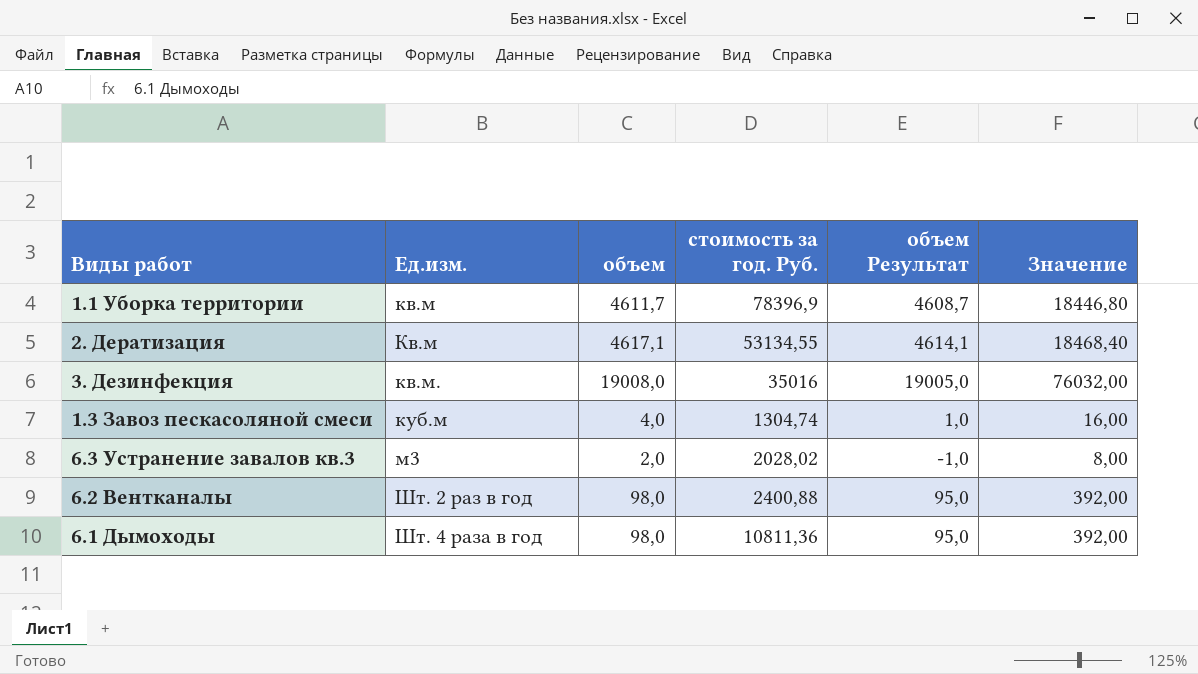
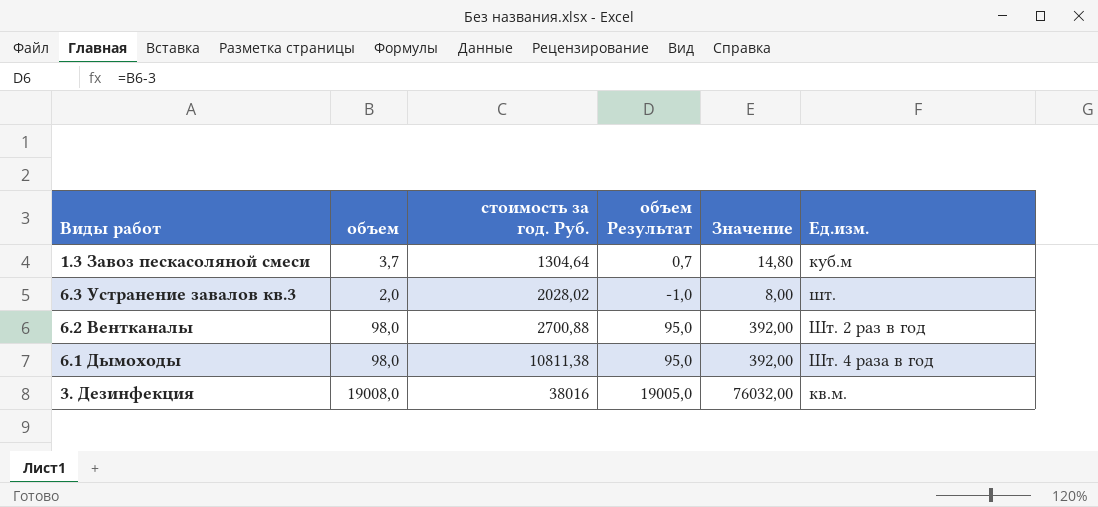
row order: Ед.изм. ascending -> стоимость за год. Руб. ascending
column Ед.изм. | position: 2 -> 6
row 1.1 Уборка территории: кв.м | 4611,7 | 78396,9 | 4608,7 | 18446,80 -> none
row 2. Дератизация: Кв.м | 4617,1 | 53134,55 | 4614,1 | 18468,40 -> none
1.3 Завоз пескасоляной смеси | объем: 4,0 -> 3,7
1.3 Завоз пескасоляной смеси | стоимость за год. Руб.: 1304,74 -> 1304,64
1.3 Завоз пескасоляной смеси | объем Результат: 1,0 -> 0,7
1.3 Завоз пескасоляной смеси | Значение: 16,00 -> 14,80
6.3 Устранение завалов кв.3 | Ед.изм.: м3 -> шт.
6.2 Вентканалы | стоимость за год. Руб.: 2400,88 -> 2700,88
6.1 Дымоходы | стоимость за год. Руб.: 10811,36 -> 10811,38
3. Дезинфекция | стоимость за год. Руб.: 35016 -> 38016

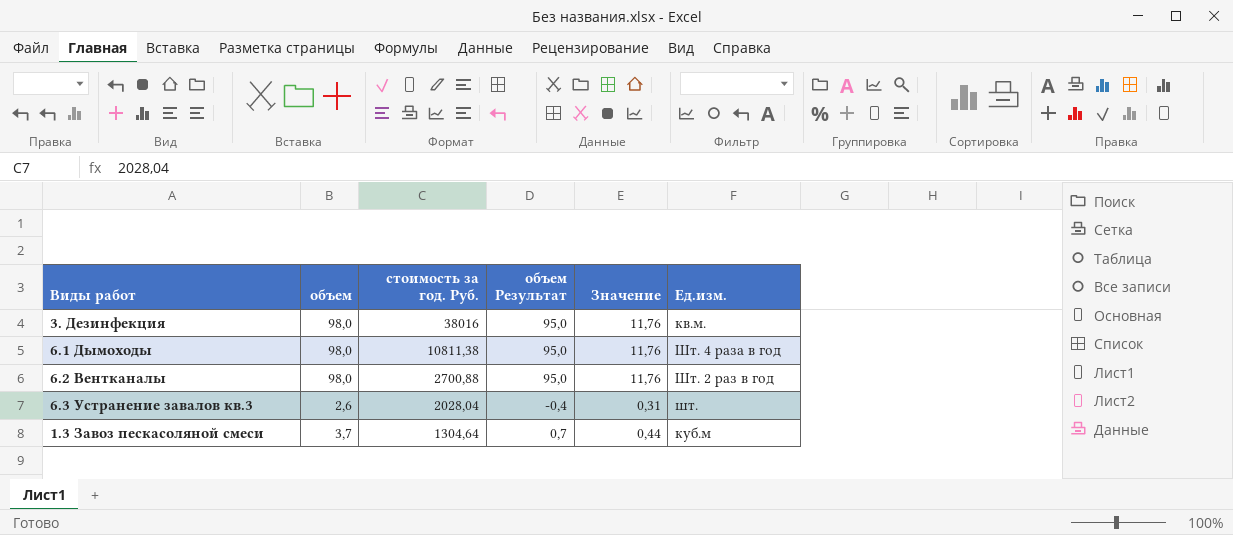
row order: стоимость за год. Руб. ascending -> стоимость за год. Руб. descending
column Значение | formula: [объем] * 4 -> [объем] * 0,12
3. Дезинфекция | объем: 19008,0 -> 98,0
3. Дезинфекция | объем Результат: 19005,0 -> 95,0
6.3 Устранение завалов кв.3 | объем: 2,0 -> 2,6
6.3 Устранение завалов кв.3 | стоимость за год. Руб.: 2028,02 -> 2028,04
6.3 Устранение завалов кв.3 | объем Результат: -1,0 -> -0,4

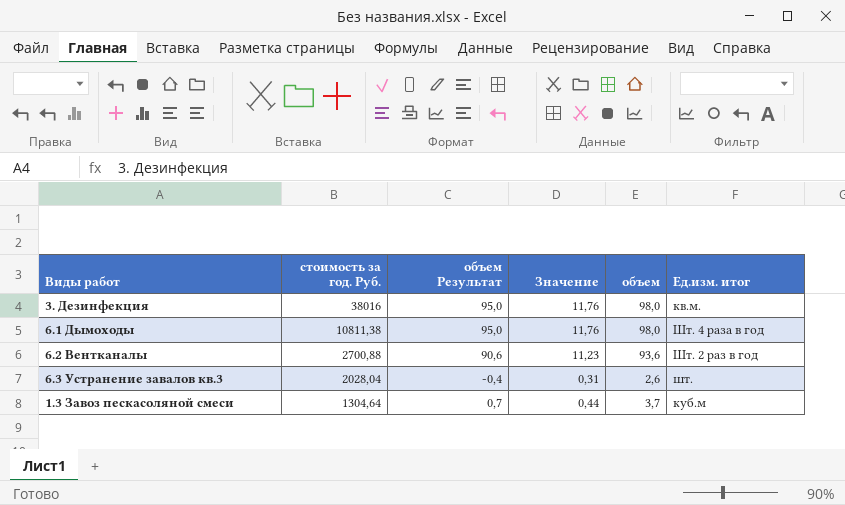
column объем | position: 2 -> 5
column name: Ед.изм. -> Ед.изм. итог
6.2 Вентканалы | объем Результат: 95,0 -> 90,6
6.2 Вентканалы | Значение: 11,76 -> 11,23
6.2 Вентканалы | объем: 98,0 -> 93,6

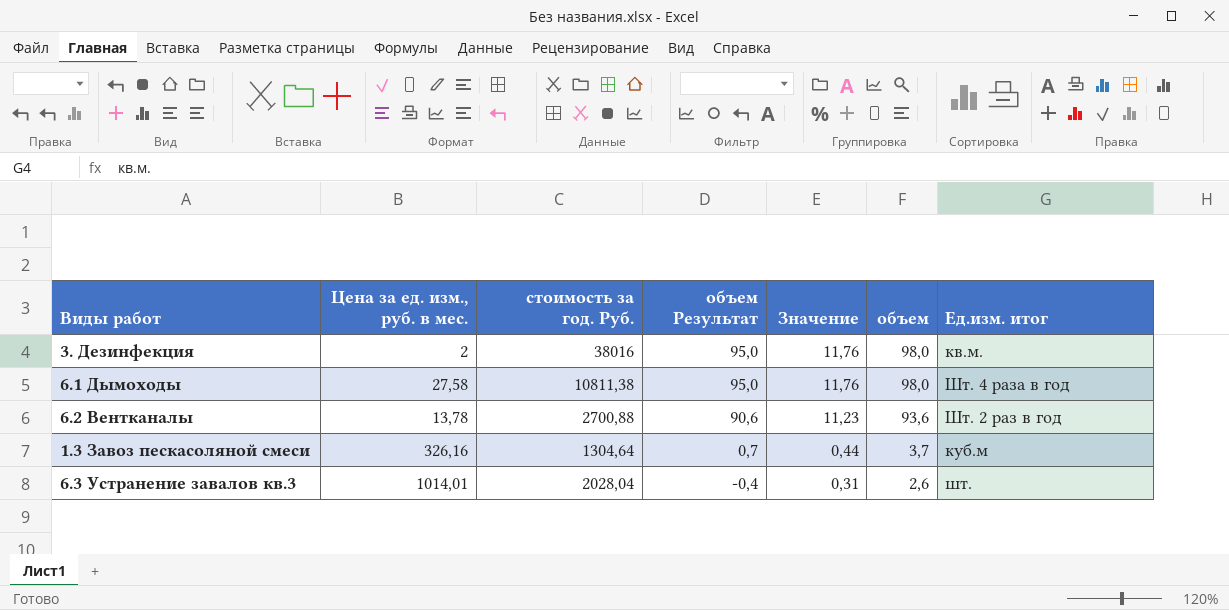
row order: стоимость за год. Руб. descending -> объем Результат descending
column Цена за ед. изм., руб. в мес. | position: none -> 2

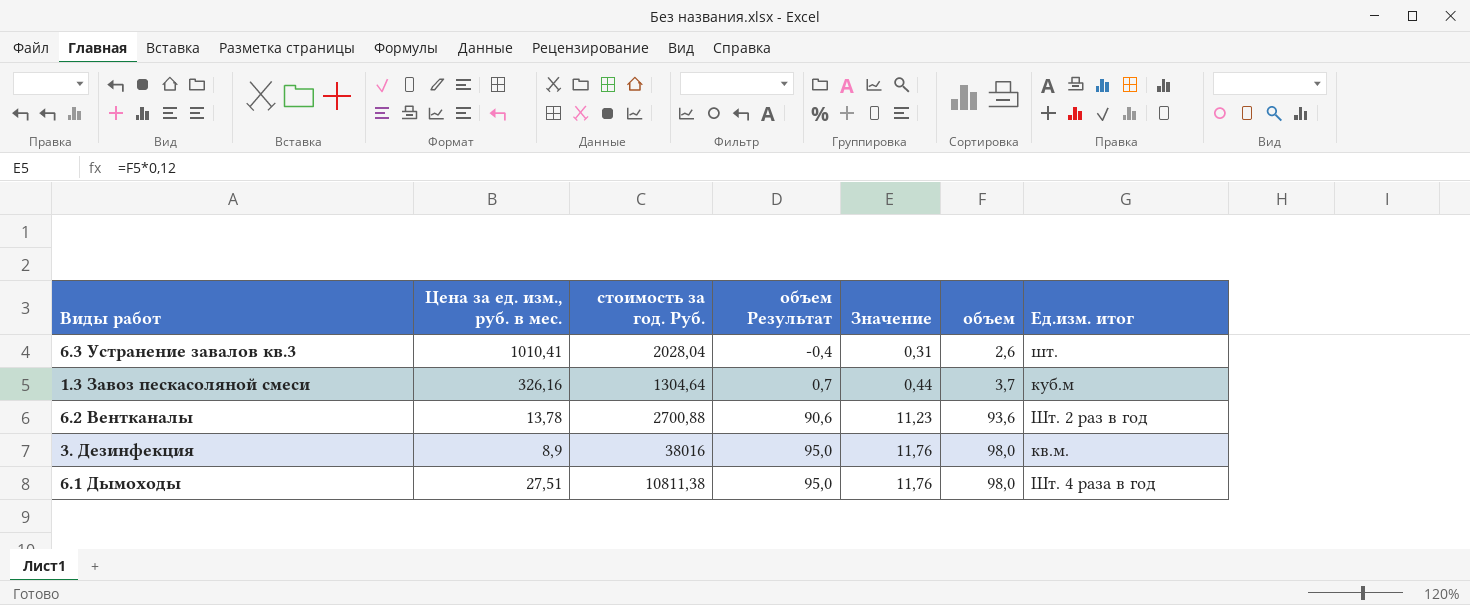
row order: объем Результат descending -> объем Результат ascending
6.3 Устранение завалов кв.3 | Цена за ед. изм., руб. в мес.: 1014,01 -> 1010,41
3. Дезинфекция | Цена за ед. изм., руб. в мес.: 2 -> 8,9
6.1 Дымоходы | Цена за ед. изм., руб. в мес.: 27,58 -> 27,51

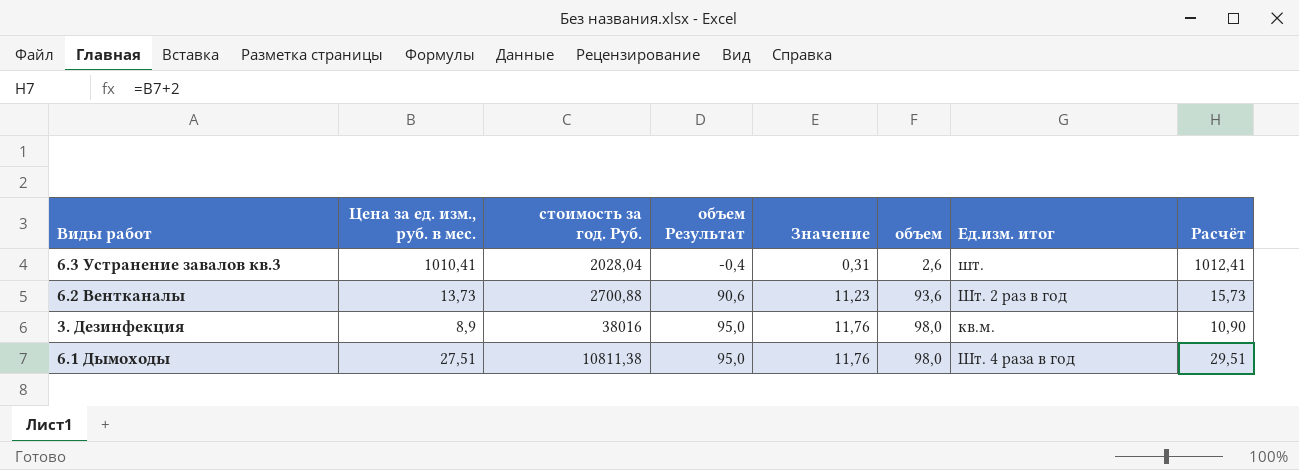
column Расчёт | formula: none -> [Цена за ед. изм., руб. в мес.] + 2
row 1.3 Завоз пескасоляной смеси: 326,16 | 1304,64 | 0,7 | 0,44 | 3,7 | куб.м -> none
6.2 Вентканалы | Цена за ед. изм., руб. в мес.: 13,78 -> 13,73

